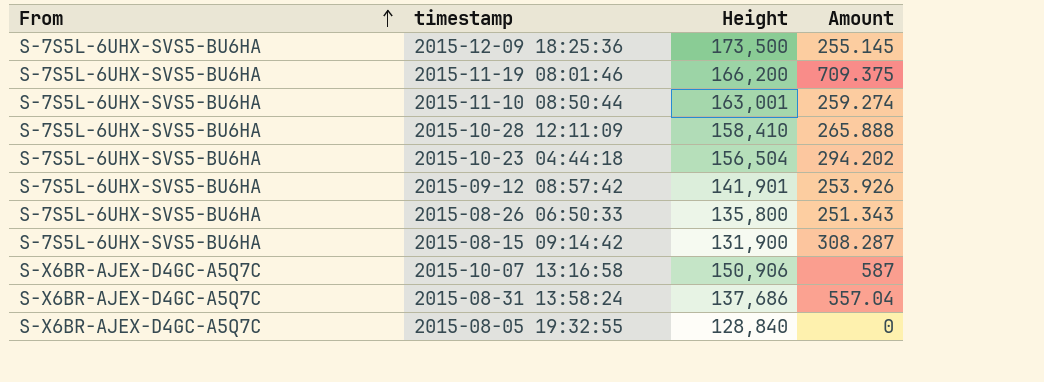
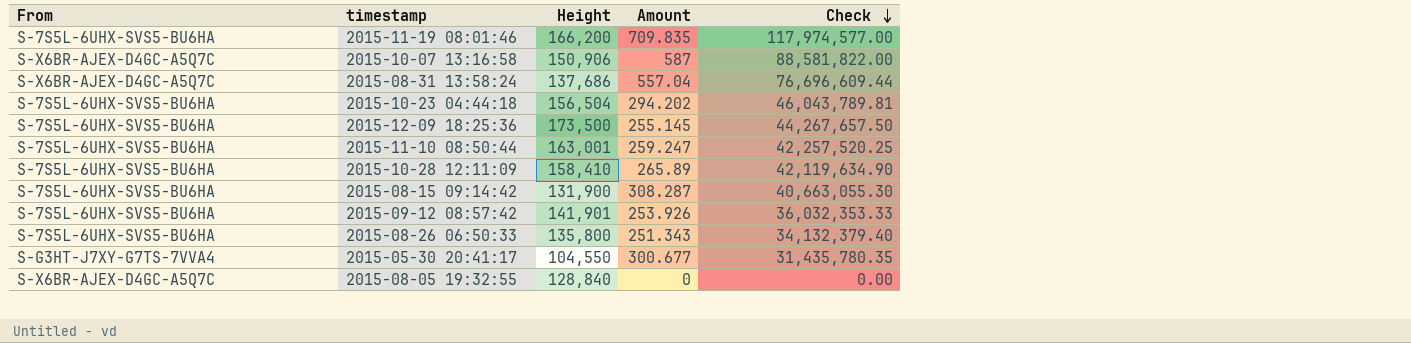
row order: From ascending -> Check descending
column Check | formula: none -> [Height] * [Amount]
2015-11-19 08:01:46 | Amount: 709.375 -> 709.835
2015-11-10 08:50:44 | Amount: 259.274 -> 259.247
2015-10-28 12:11:09 | Amount: 265.888 -> 265.89
row 2015-05-30 20:41:17: none -> S-G3HT-J7XY-G7TS-7VVA4 | 104,550 | 300.677 | 31,435,780.35

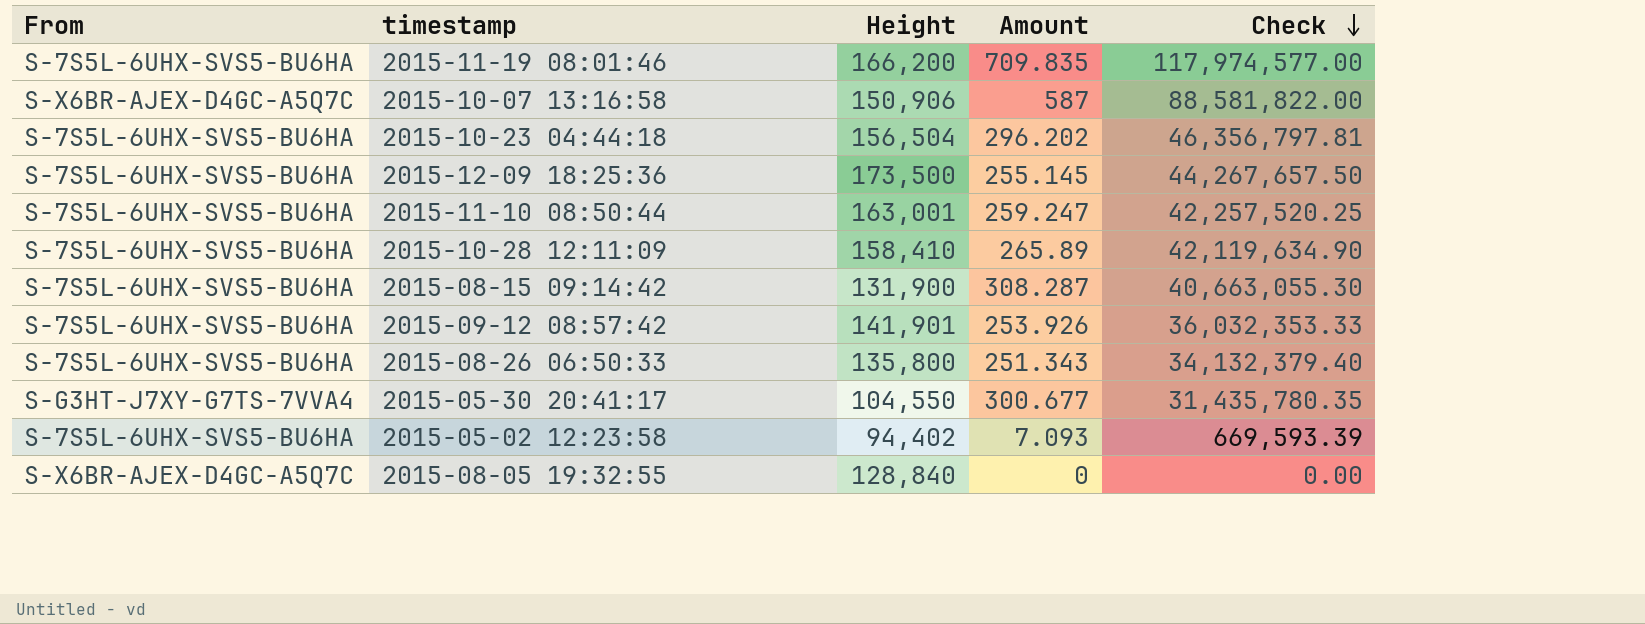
row 2015-08-31 13:58:24: S-X6BR-AJEX-D4GC-A5Q7C | 137,686 | 557.04 | 76,696,609.44 -> none
2015-10-23 04:44:18 | Amount: 294.202 -> 296.202
2015-10-23 04:44:18 | Check: 46,043,789.81 -> 46,356,797.81
row 2015-05-02 12:23:58: none -> S-7S5L-6UHX-SVS5-BU6HA | 94,402 | 7.093 | 669,593.39

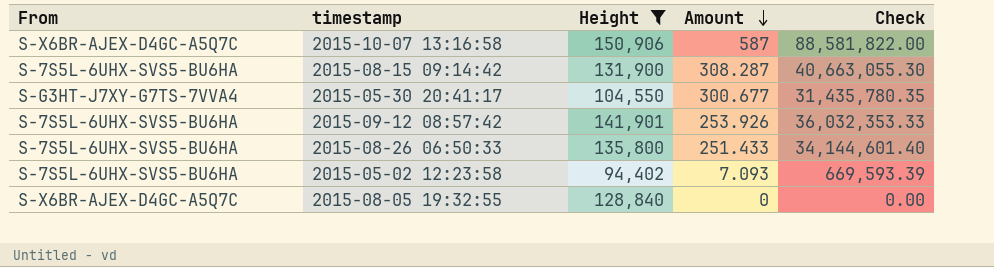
filter: none -> Height <= 150,906
row order: Check descending -> Amount descending
2015-08-26 06:50:33 | Amount: 251.343 -> 251.433
2015-08-26 06:50:33 | Check: 34,132,379.40 -> 34,144,601.40

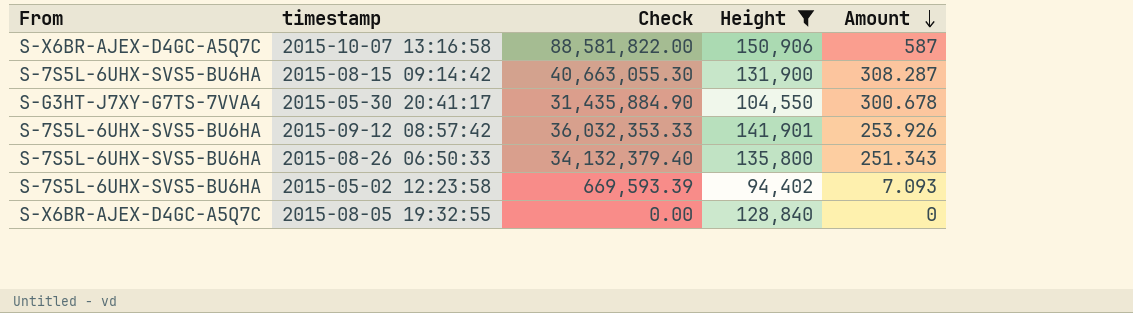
column Check | position: 5 -> 3
2015-05-30 20:41:17 | Check: 31,435,780.35 -> 31,435,884.90
2015-05-30 20:41:17 | Amount: 300.677 -> 300.678
2015-08-26 06:50:33 | Check: 34,144,601.40 -> 34,132,379.40
2015-08-26 06:50:33 | Amount: 251.433 -> 251.343

